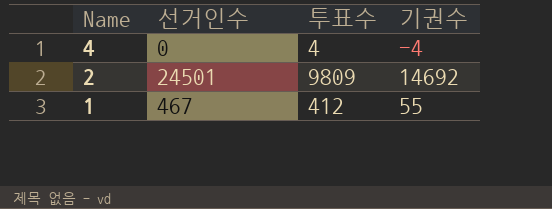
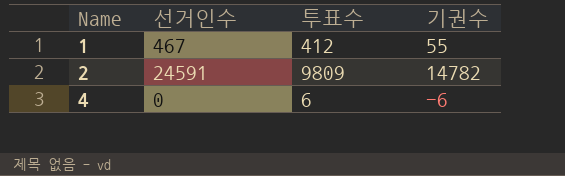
row order: Name descending -> Name ascending
2 | 선거인수: 24501 -> 24591
2 | 기권수: 14692 -> 14782
4 | 투표수: 4 -> 6
4 | 기권수: -4 -> -6

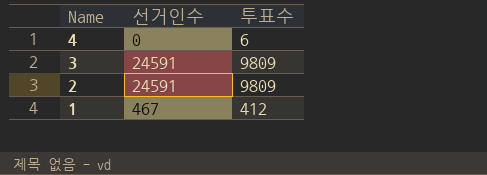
row order: Name ascending -> Name descending
column 기권수 | formula: [선거인수] - [투표수] -> none
row 3: none -> 24591 | 9809

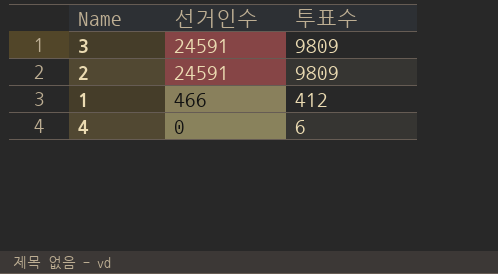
row order: Name descending -> 선거인수 descending
1 | 선거인수: 467 -> 466

